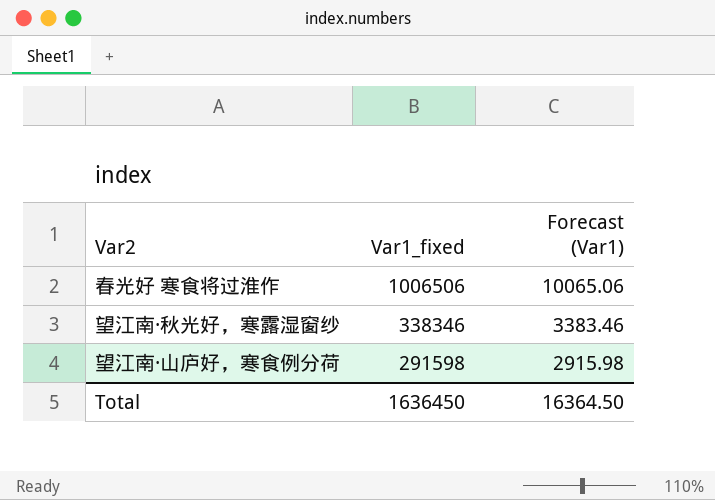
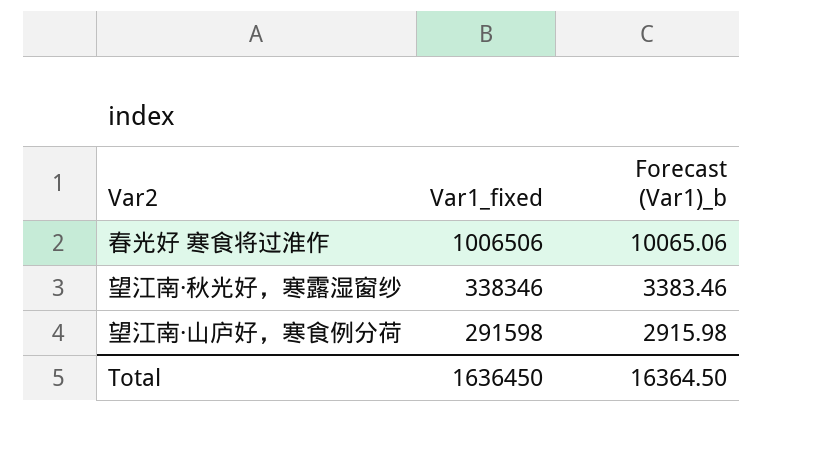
column name: Forecast (Var1) -> Forecast (Var1)_b

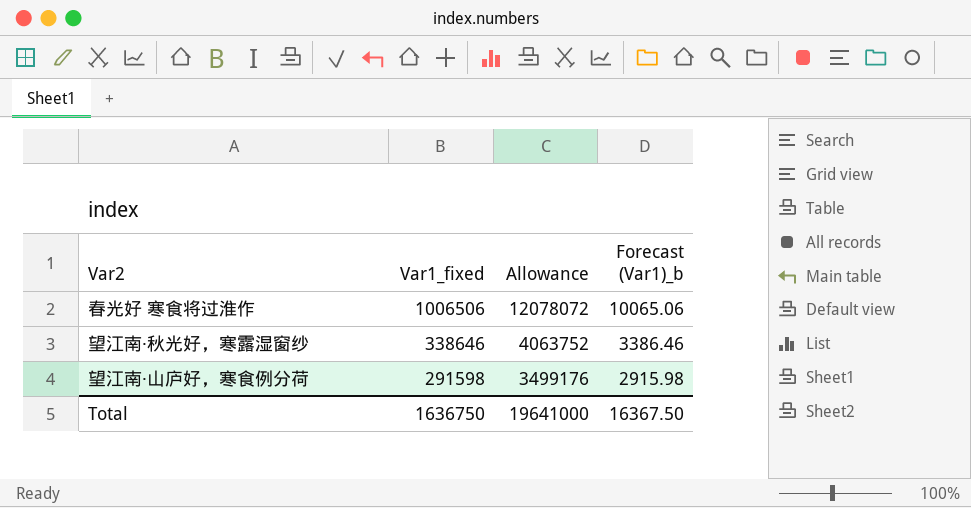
column Allowance | formula: none -> [Var1_fixed] * 12
望江南·秋光好，寒露湿窗纱 | Var1_fixed: 338346 -> 338646
望江南·秋光好，寒露湿窗纱 | Forecast (Var1)_b: 3383.46 -> 3386.46
Total | Var1_fixed: 1636450 -> 1636750
Total | Forecast (Var1)_b: 16364.50 -> 16367.50

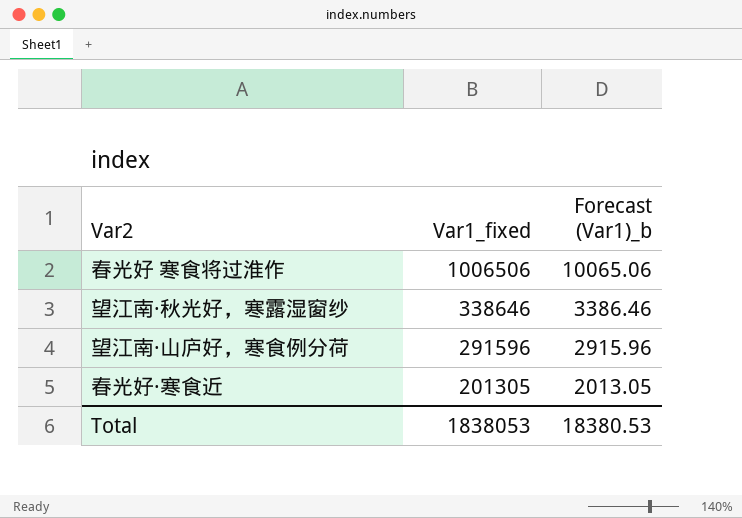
column Allowance | formula: [Var1_fixed] * 12 -> none
望江南·山庐好，寒食例分荷 | Var1_fixed: 291598 -> 291596
望江南·山庐好，寒食例分荷 | Forecast (Var1)_b: 2915.98 -> 2915.96
row 春光好·寒食近: none -> 201305 | 2013.05
Total | Var1_fixed: 1636750 -> 1838053
Total | Forecast (Var1)_b: 16367.50 -> 18380.53

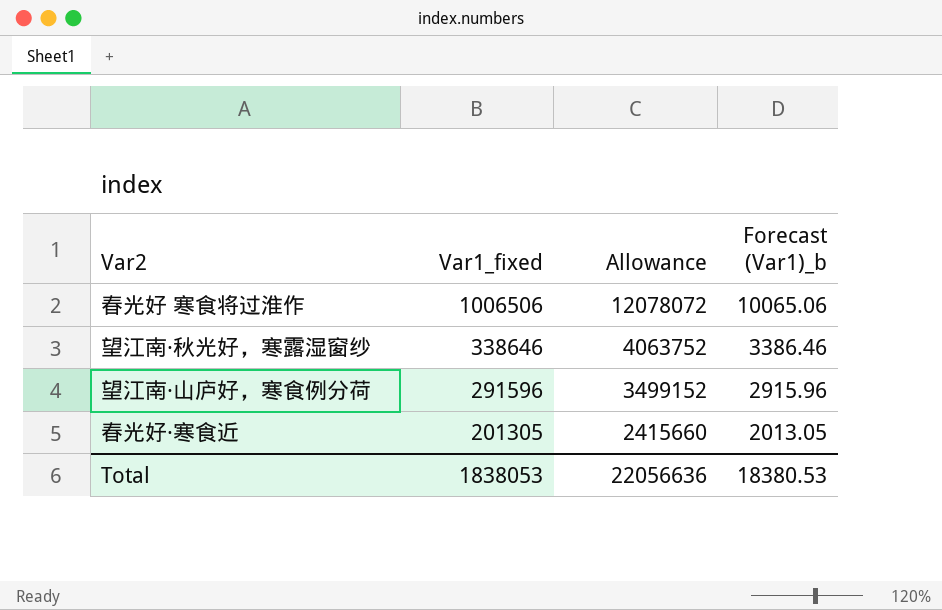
column Allowance | formula: none -> [Var1_fixed] * 12

